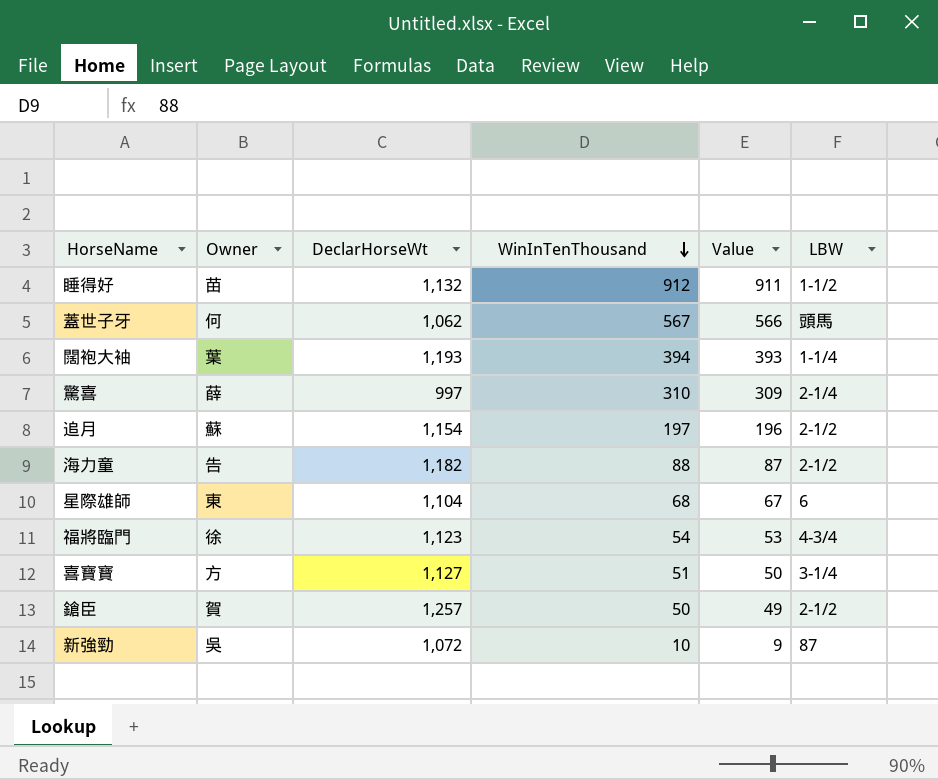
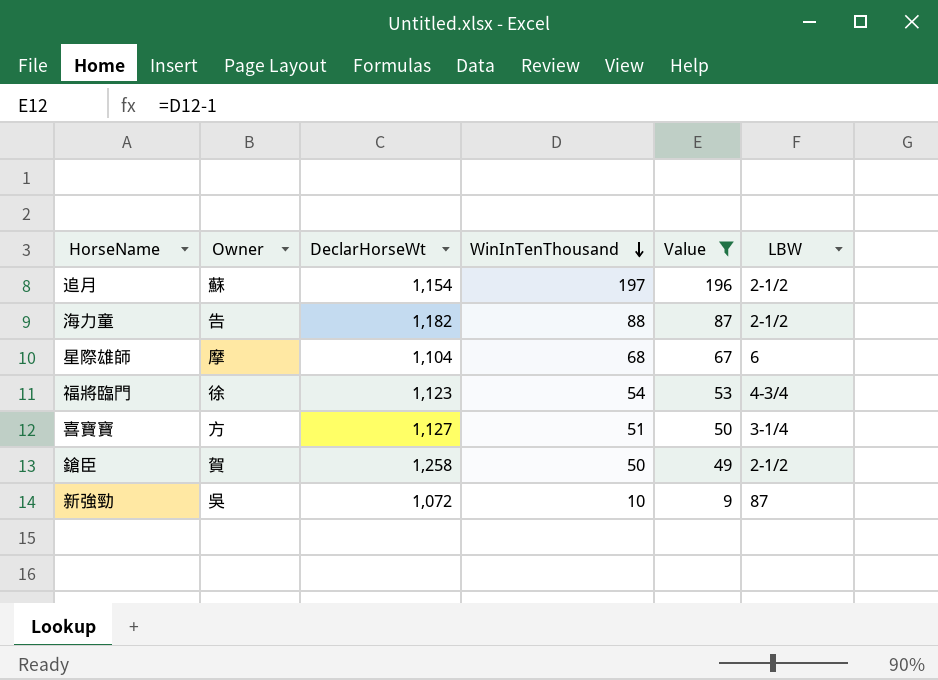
filter: none -> Value <= 196
星際雄師 | Owner: 東 -> 摩
鎗臣 | DeclarHorseWt: 1,257 -> 1,258

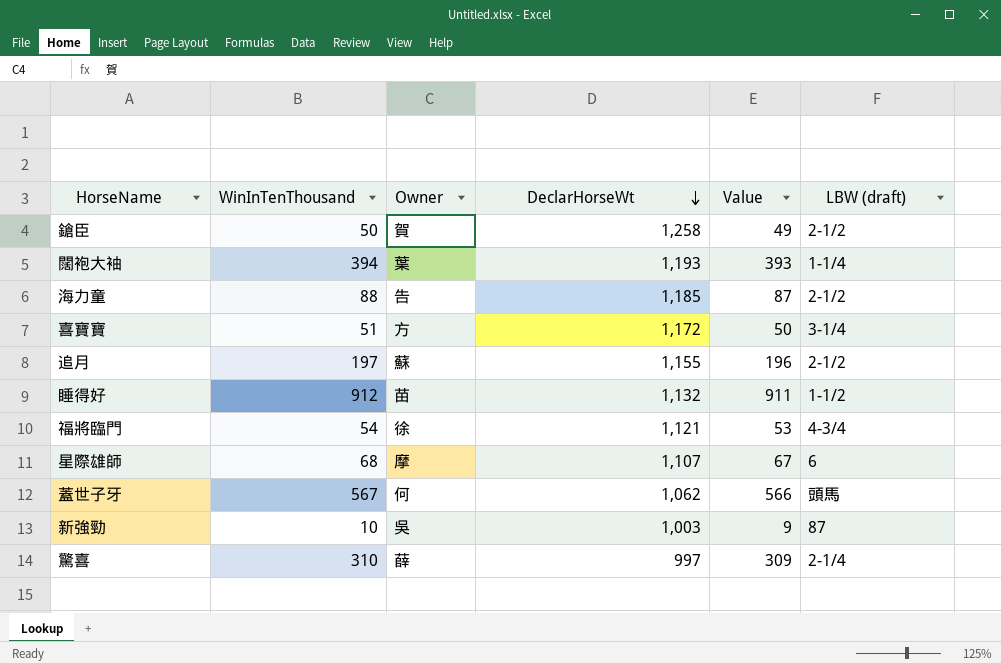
filter: Value <= 196 -> none
row order: WinInTenThousand descending -> DeclarHorseWt descending
column WinInTenThousand | position: 4 -> 2
column name: LBW -> LBW (draft)
海力童 | DeclarHorseWt: 1,182 -> 1,185
喜寶寶 | DeclarHorseWt: 1,127 -> 1,172
追月 | DeclarHorseWt: 1,154 -> 1,155
福將臨門 | DeclarHorseWt: 1,123 -> 1,121
星際雄師 | DeclarHorseWt: 1,104 -> 1,107
新強勁 | DeclarHorseWt: 1,072 -> 1,003

